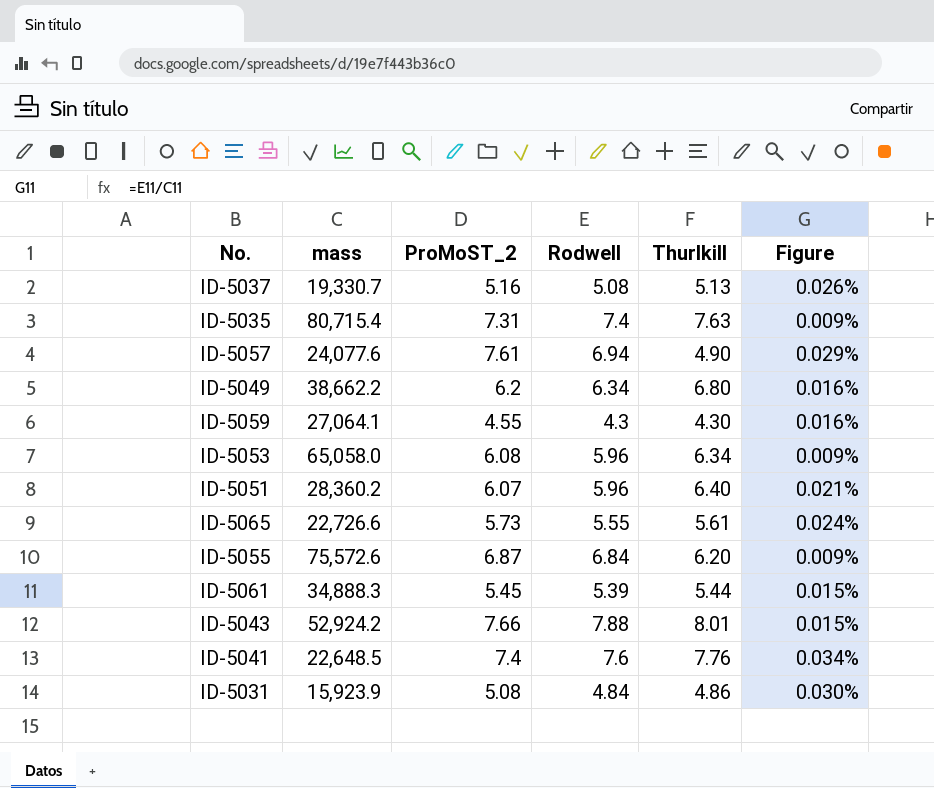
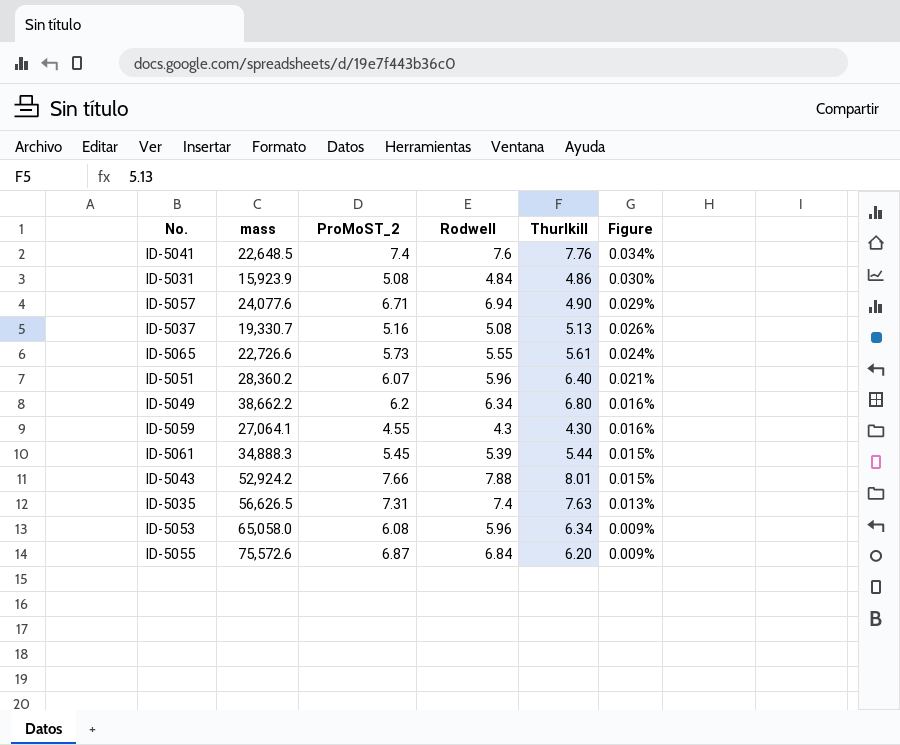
row order: none -> Figure descending
ID-5057 | ProMoST_2: 7.61 -> 6.71
ID-5035 | mass: 80,715.4 -> 56,626.5
ID-5035 | Figure: 0.009% -> 0.013%

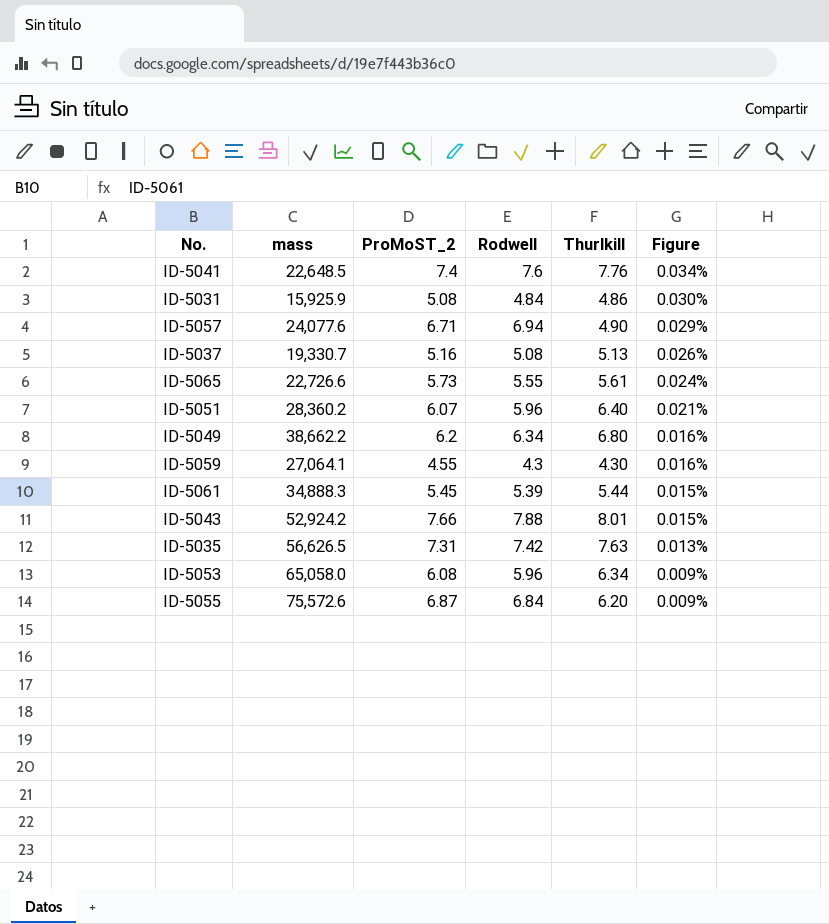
ID-5031 | mass: 15,923.9 -> 15,925.9
ID-5035 | Rodwell: 7.4 -> 7.42

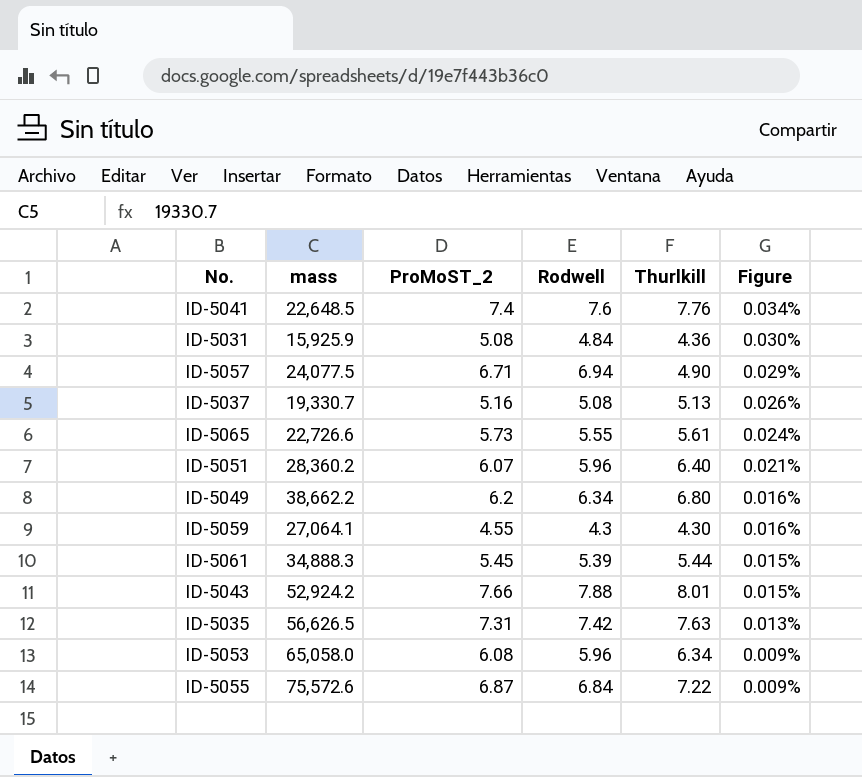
ID-5031 | Thurlkill: 4.86 -> 4.36
ID-5057 | mass: 24,077.6 -> 24,077.5
ID-5055 | Thurlkill: 6.20 -> 7.22

